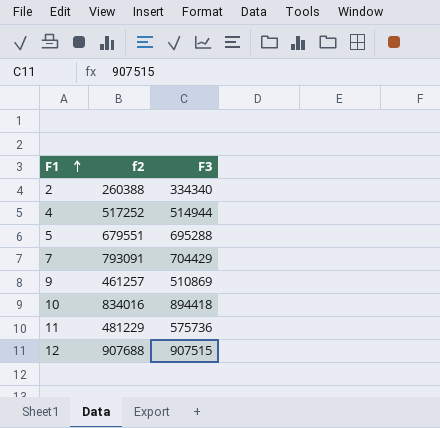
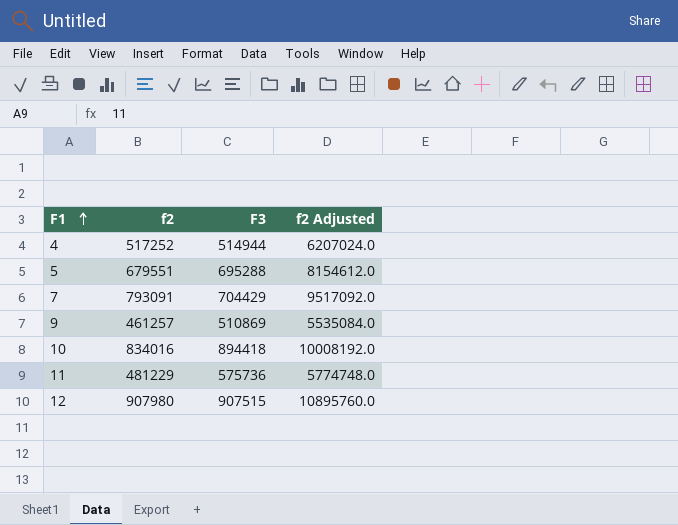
column f2 Adjusted | formula: none -> [f2] * 12
row 2: 260388 | 334340 -> none
12 | f2: 907688 -> 907980

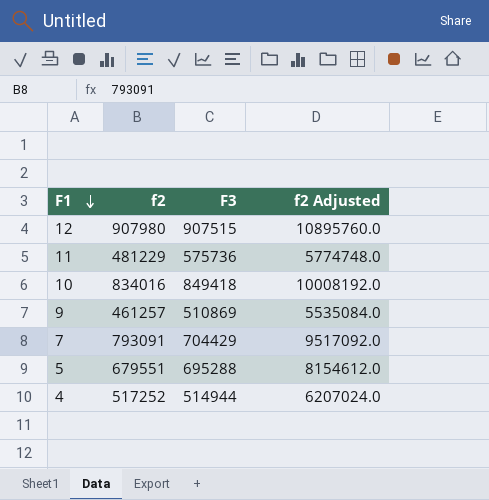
row order: F1 ascending -> F1 descending
10 | F3: 894418 -> 849418

